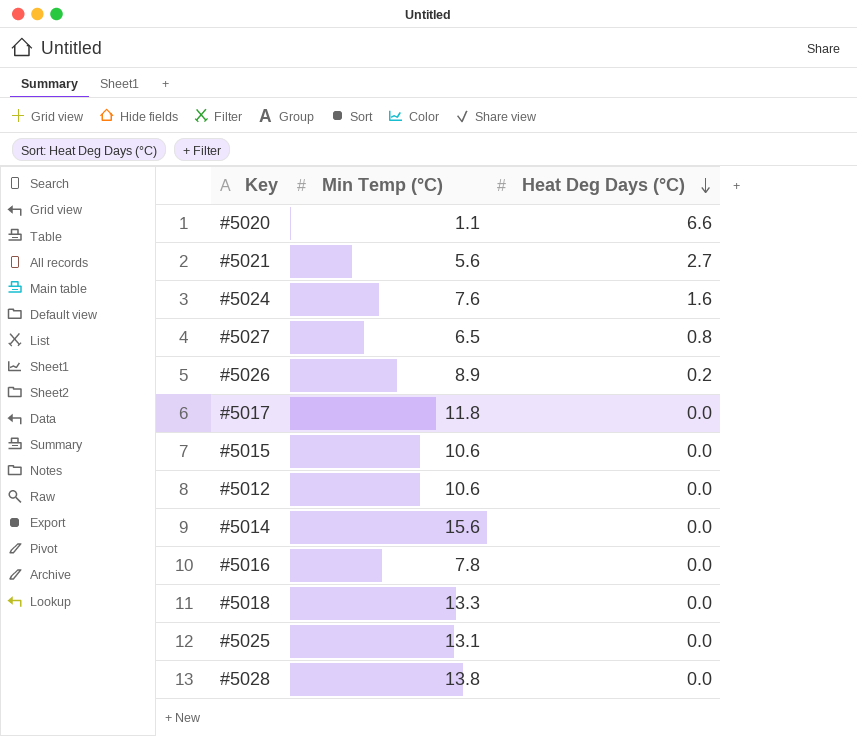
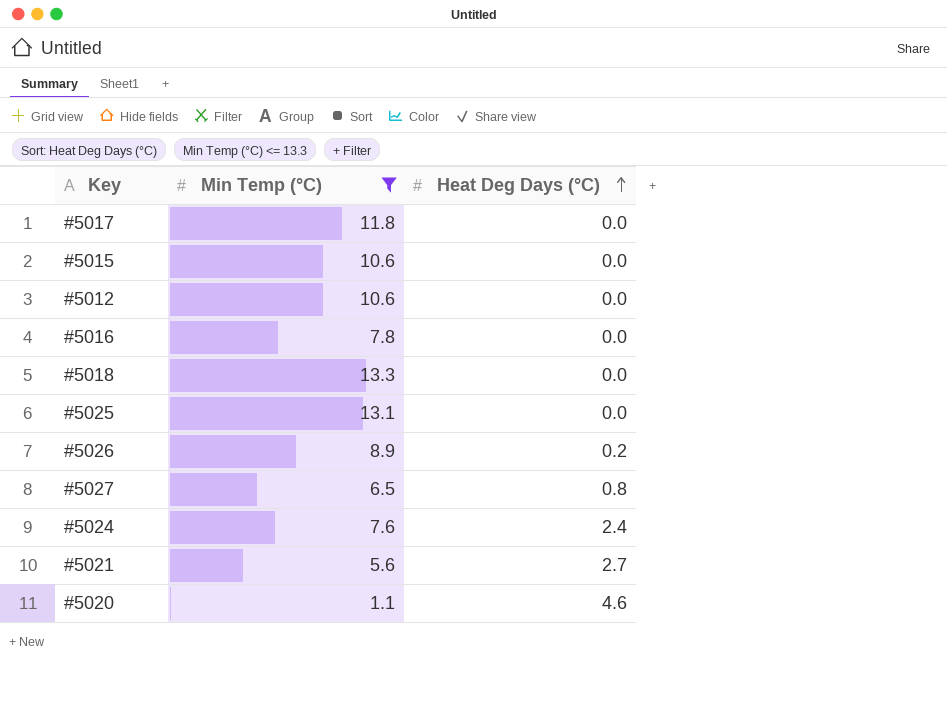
filter: none -> Min Temp (°C) <= 13.3
row order: Heat Deg Days (°C) descending -> Heat Deg Days (°C) ascending
#5024 | Heat Deg Days (°C): 1.6 -> 2.4
#5020 | Heat Deg Days (°C): 6.6 -> 4.6

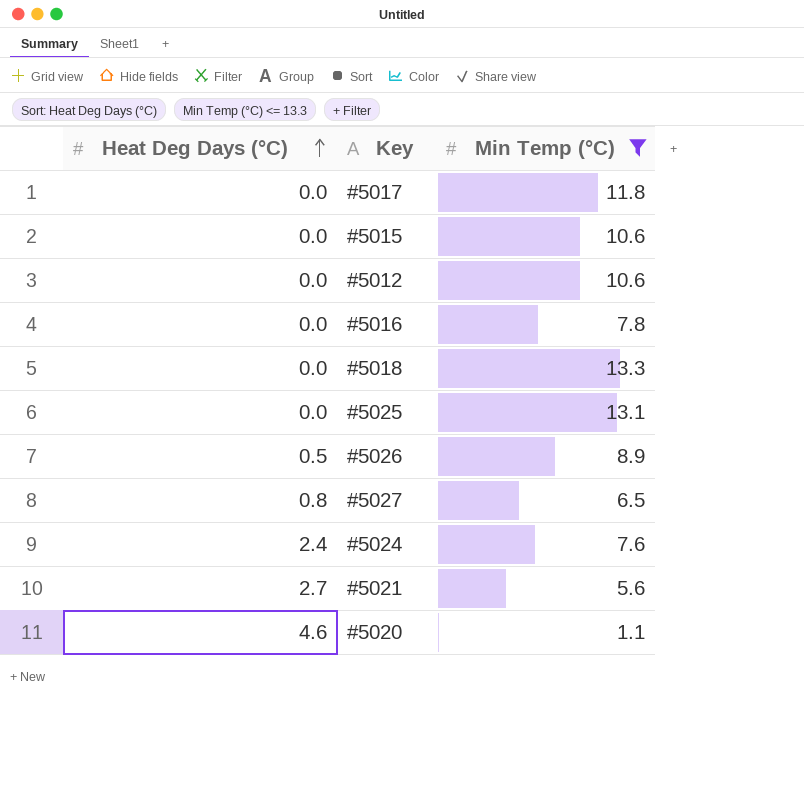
column Heat Deg Days (°C) | position: 3 -> 1
#5026 | Heat Deg Days (°C): 0.2 -> 0.5

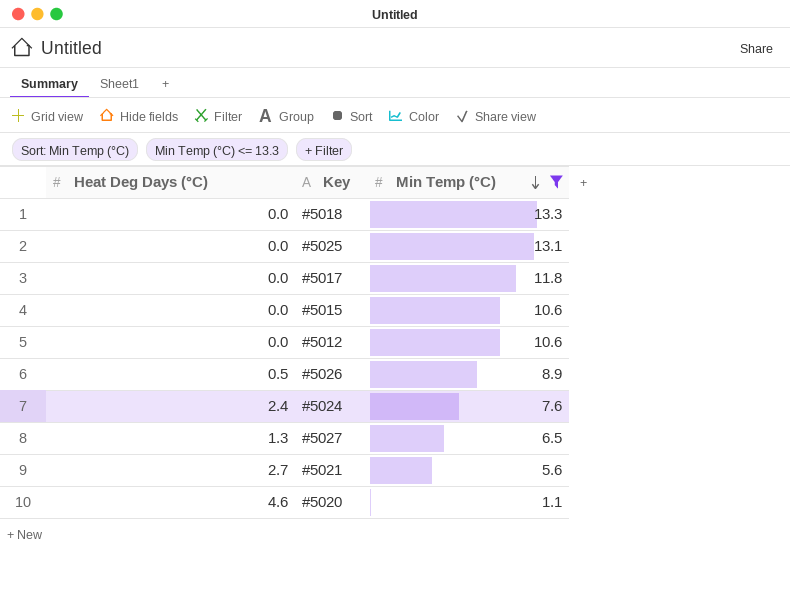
row order: Heat Deg Days (°C) ascending -> Min Temp (°C) descending
row #5016: 0.0 | 7.8 -> none
#5027 | Heat Deg Days (°C): 0.8 -> 1.3

